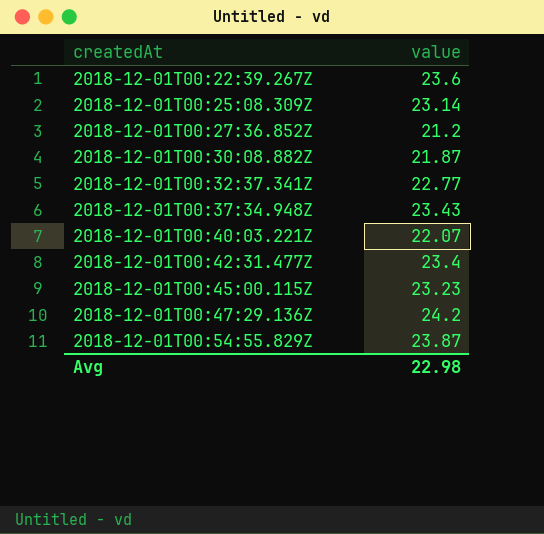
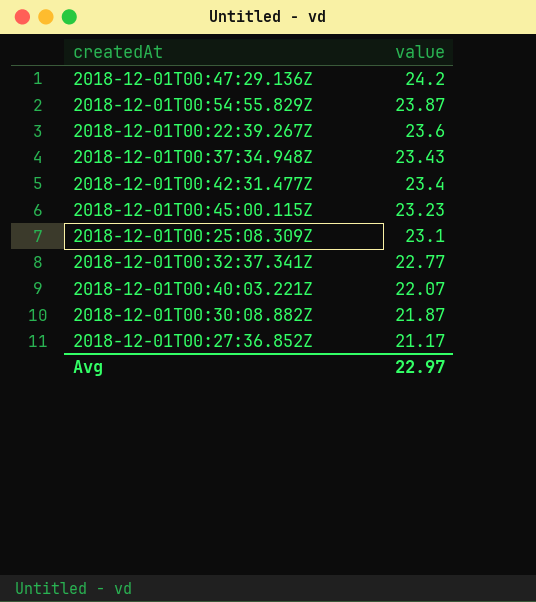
row order: createdAt ascending -> value descending
2018-12-01T00:25:08.309Z | value: 23.14 -> 23.1
2018-12-01T00:27:36.852Z | value: 21.2 -> 21.17
Avg | value: 22.98 -> 22.97

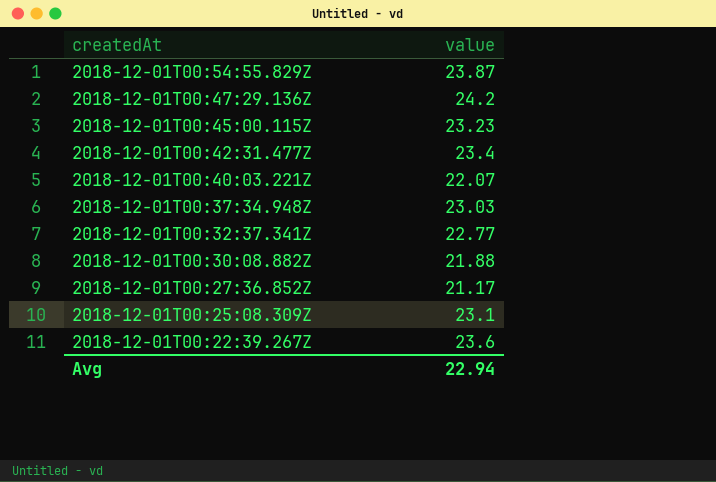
row order: value descending -> createdAt descending
2018-12-01T00:37:34.948Z | value: 23.43 -> 23.03
2018-12-01T00:30:08.882Z | value: 21.87 -> 21.88
Avg | value: 22.97 -> 22.94

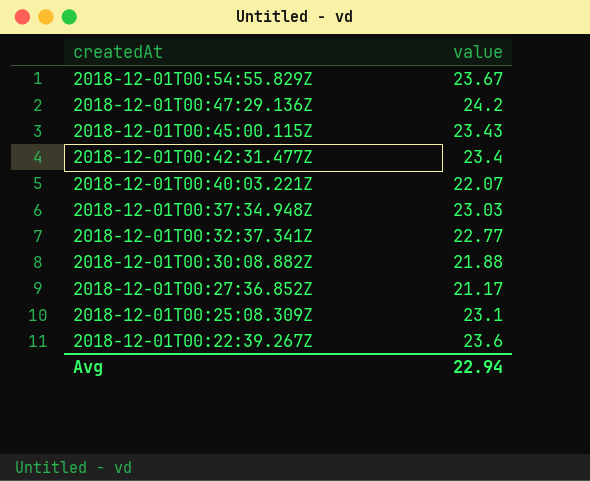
2018-12-01T00:54:55.829Z | value: 23.87 -> 23.67
2018-12-01T00:45:00.115Z | value: 23.23 -> 23.43

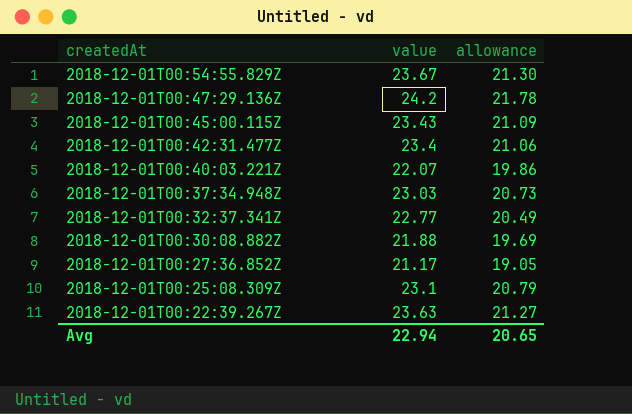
column allowance | formula: none -> [value] * 0.9
2018-12-01T00:22:39.267Z | value: 23.6 -> 23.63

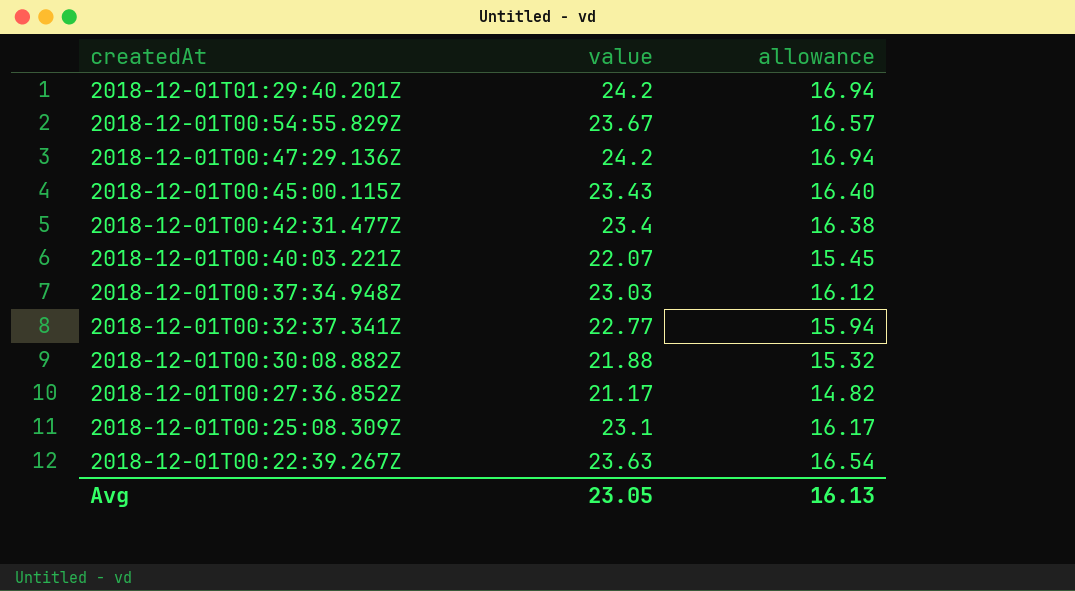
column allowance | formula: [value] * 0.9 -> [value] * 0.7
row 2018-12-01T01:29:40.201Z: none -> 24.2 | 16.94
Avg | value: 22.94 -> 23.05
Avg | allowance: 20.65 -> 16.13

